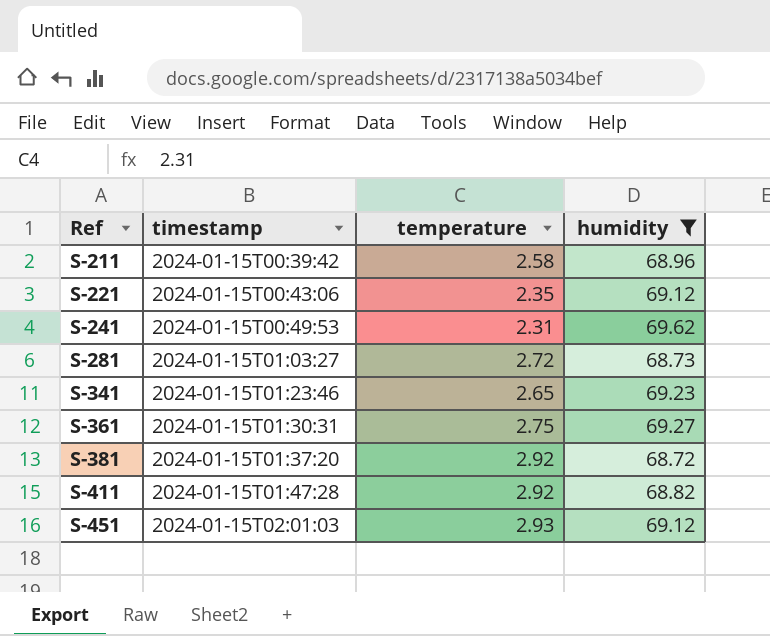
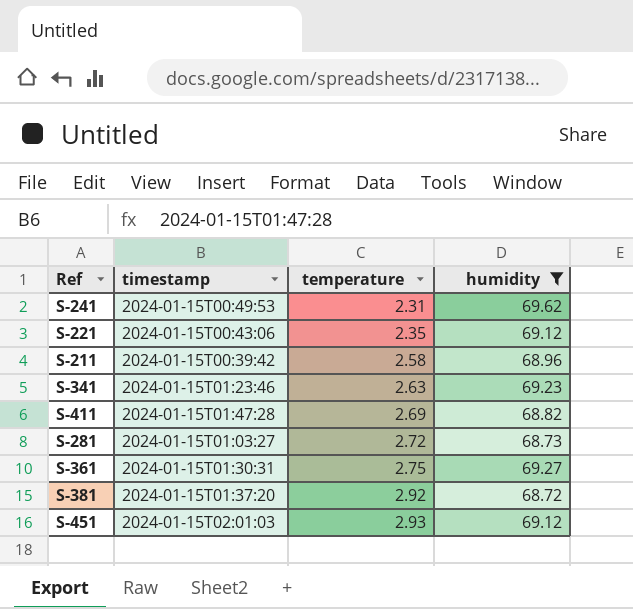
row order: Ref ascending -> temperature ascending
S-341 | temperature: 2.65 -> 2.63
S-411 | temperature: 2.92 -> 2.69

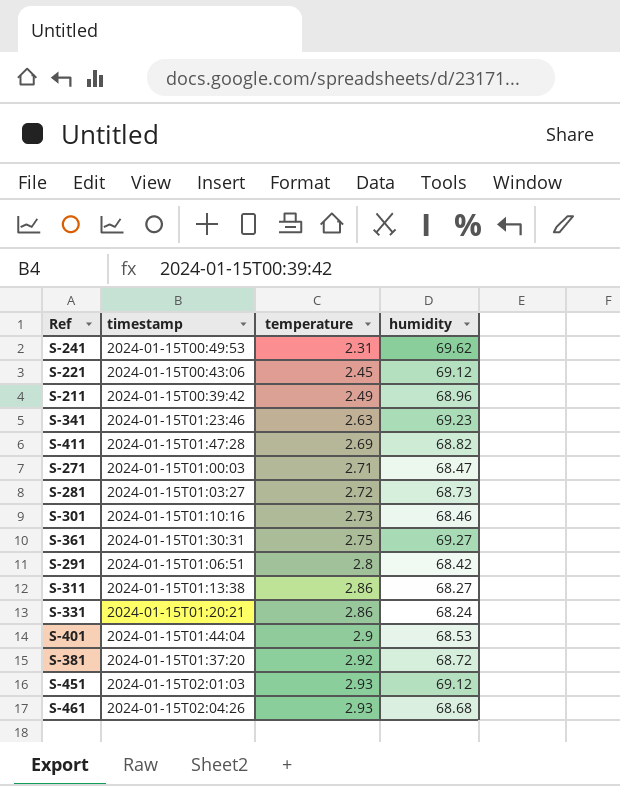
filter: humidity >= 68.72 -> none
S-221 | temperature: 2.35 -> 2.45
S-211 | temperature: 2.58 -> 2.49

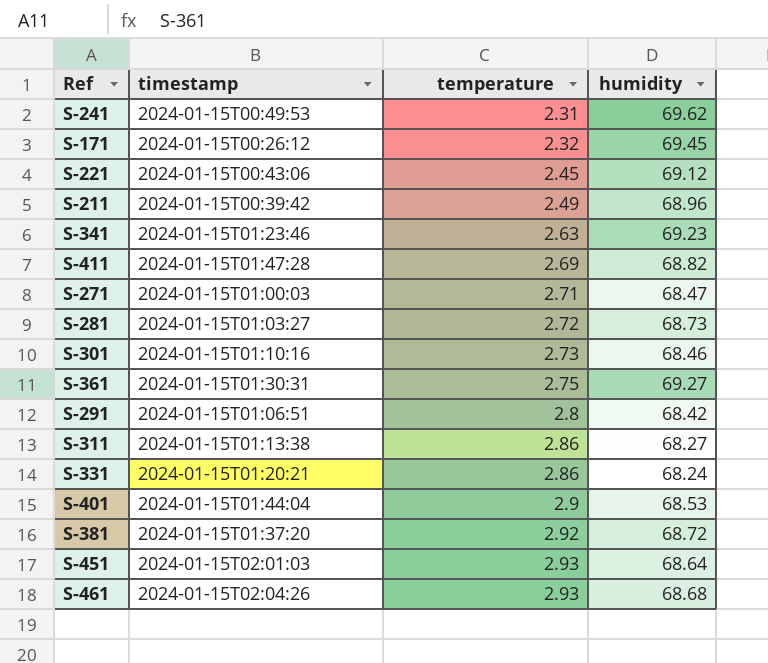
row S-171: none -> 2024-01-15T00:26:12 | 2.32 | 69.45
S-451 | humidity: 69.12 -> 68.64

